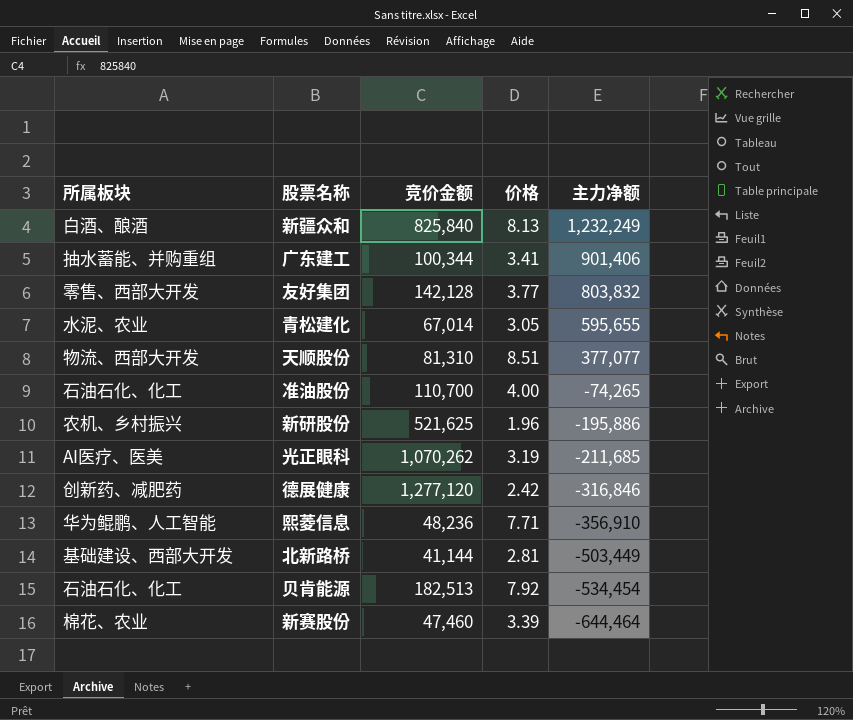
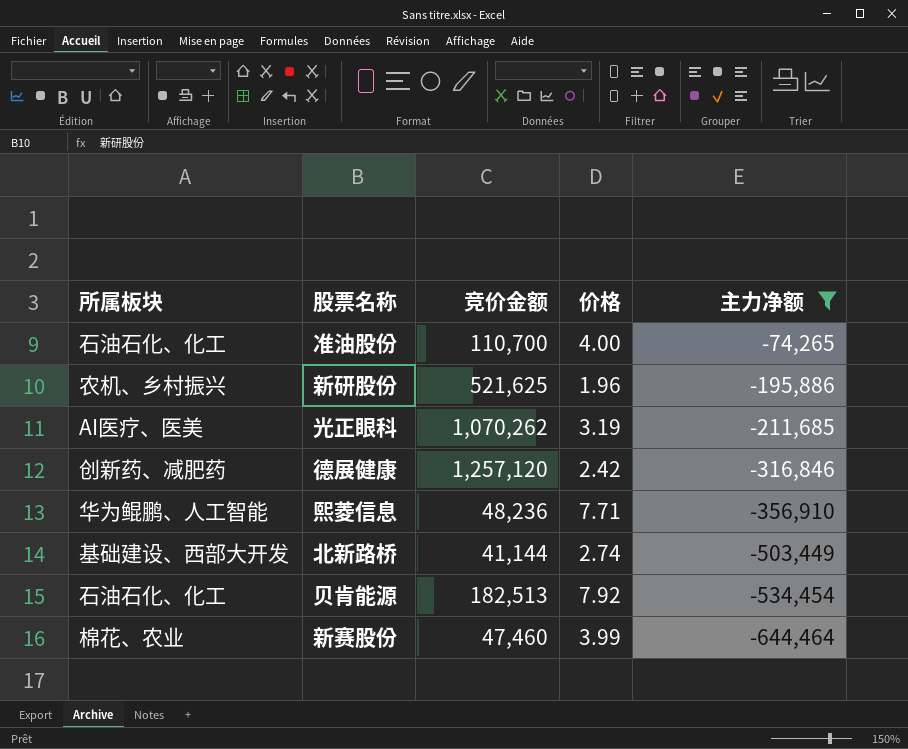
filter: none -> 主力净额 <= -74,265
德展健康 | 竞价金额: 1,277,120 -> 1,257,120
北新路桥 | 价格: 2.81 -> 2.74
新赛股份 | 价格: 3.39 -> 3.99

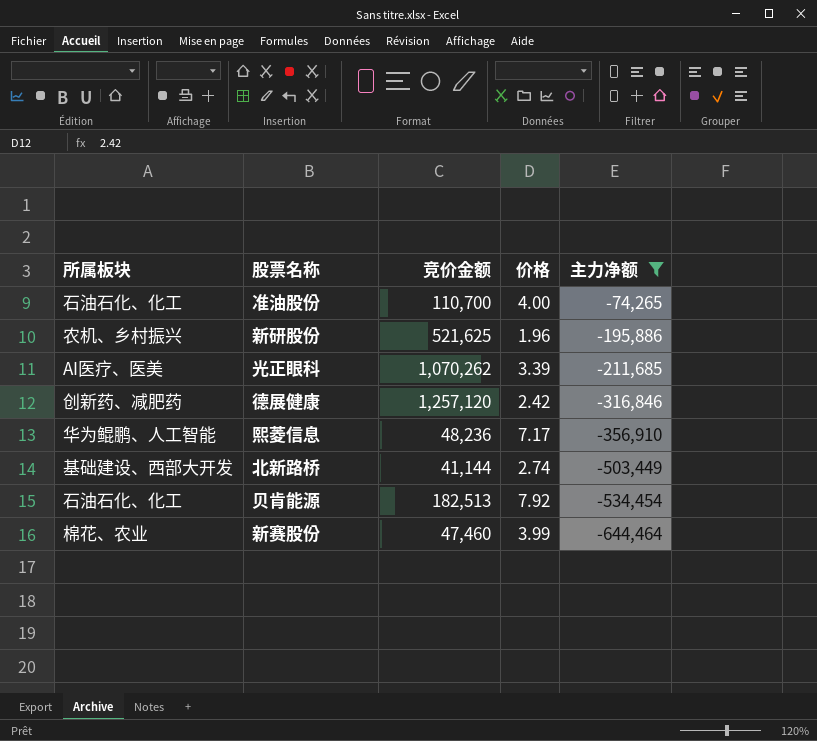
光正眼科 | 价格: 3.19 -> 3.39
熙菱信息 | 价格: 7.71 -> 7.17

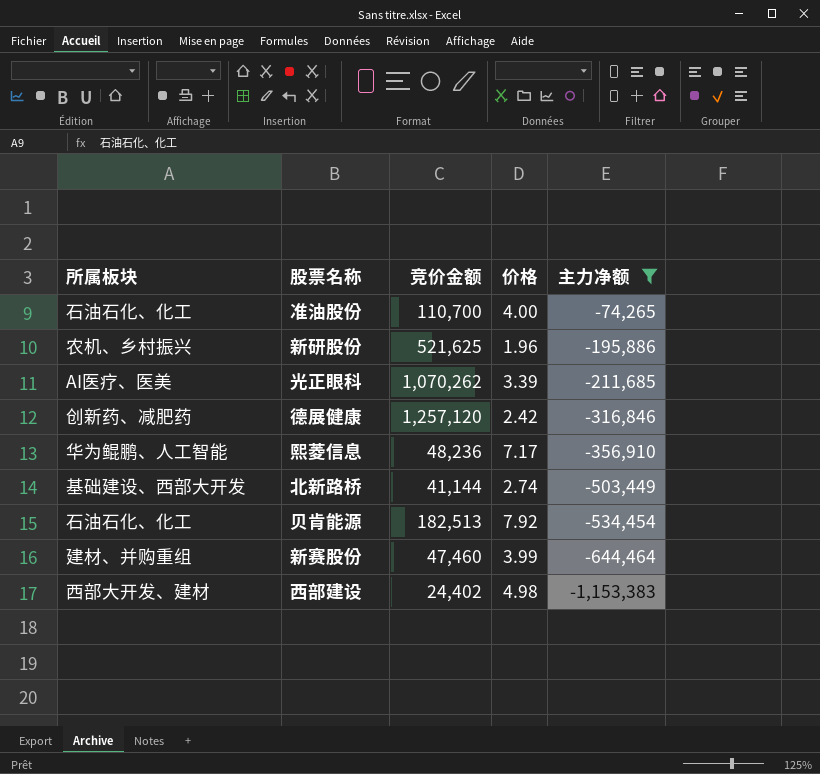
新赛股份 | 所属板块: 棉花、农业 -> 建材、并购重组
row 西部建设: none -> 西部大开发、建材 | 24,402 | 4.98 | -1,153,383

